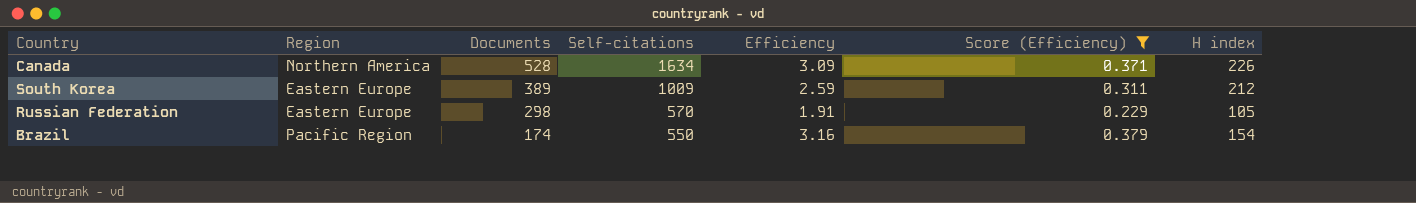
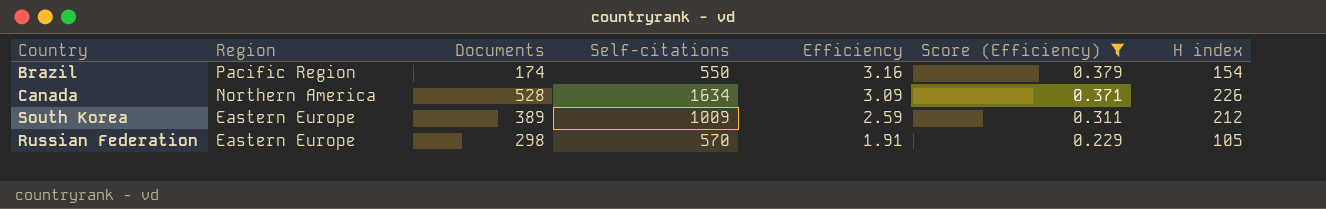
row order: Documents descending -> Region descending

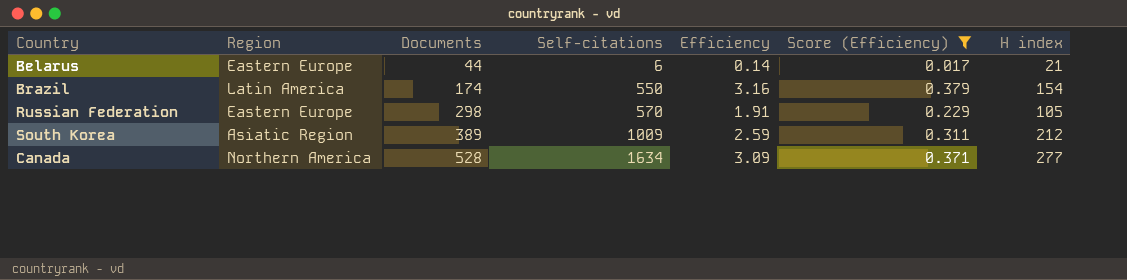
row order: Region descending -> Documents ascending
row Belarus: none -> Eastern Europe | 44 | 6 | 0.14 | 0.017 | 21
Brazil | Region: Pacific Region -> Latin America
South Korea | Region: Eastern Europe -> Asiatic Region
Canada | H index: 226 -> 277

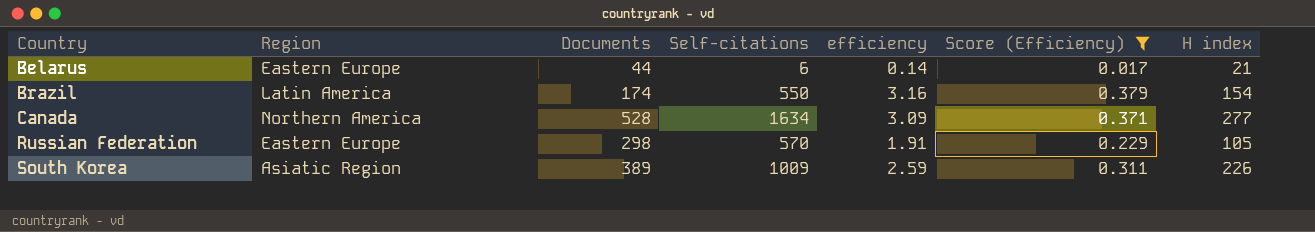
row order: Documents ascending -> Country ascending
column name: Efficiency -> efficiency
South Korea | H index: 212 -> 226

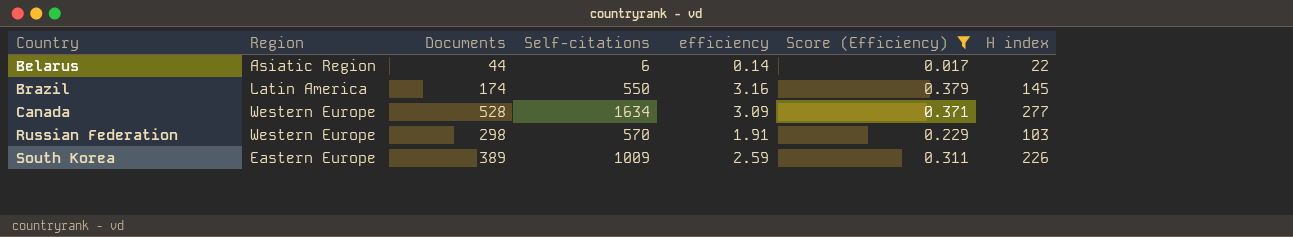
Belarus | Region: Eastern Europe -> Asiatic Region
Belarus | H index: 21 -> 22
Brazil | H index: 154 -> 145
Canada | Region: Northern America -> Western Europe
Russian Federation | Region: Eastern Europe -> Western Europe
Russian Federation | H index: 105 -> 103
South Korea | Region: Asiatic Region -> Eastern Europe

